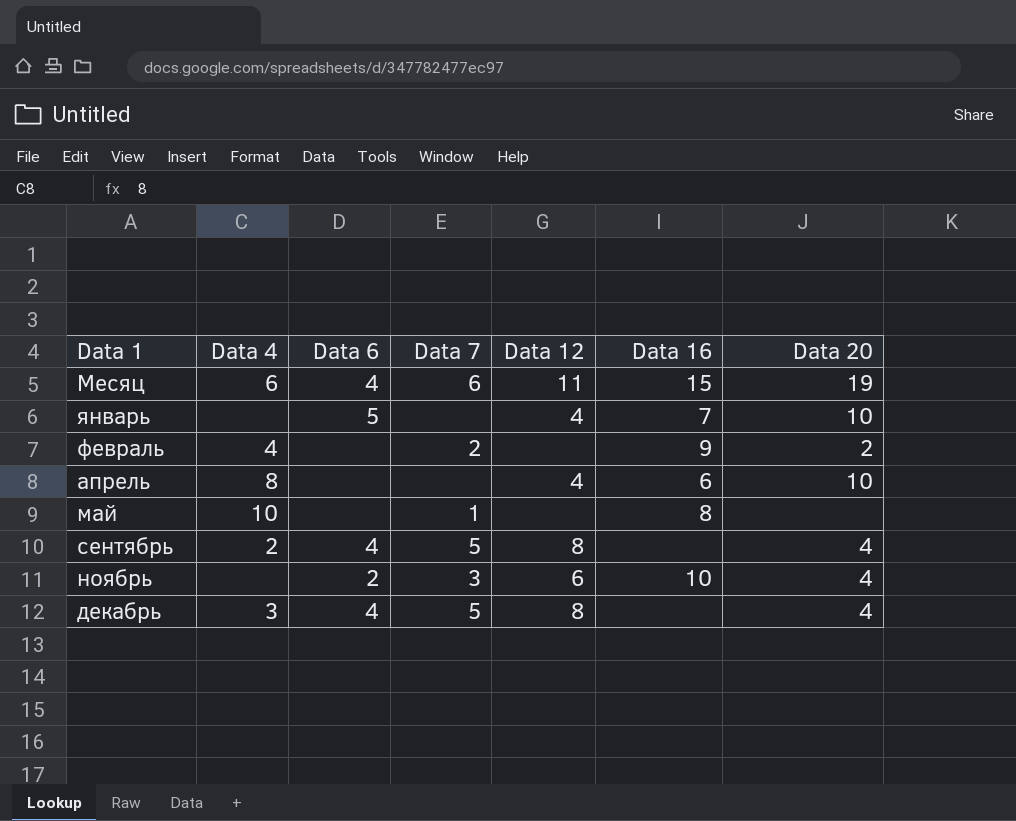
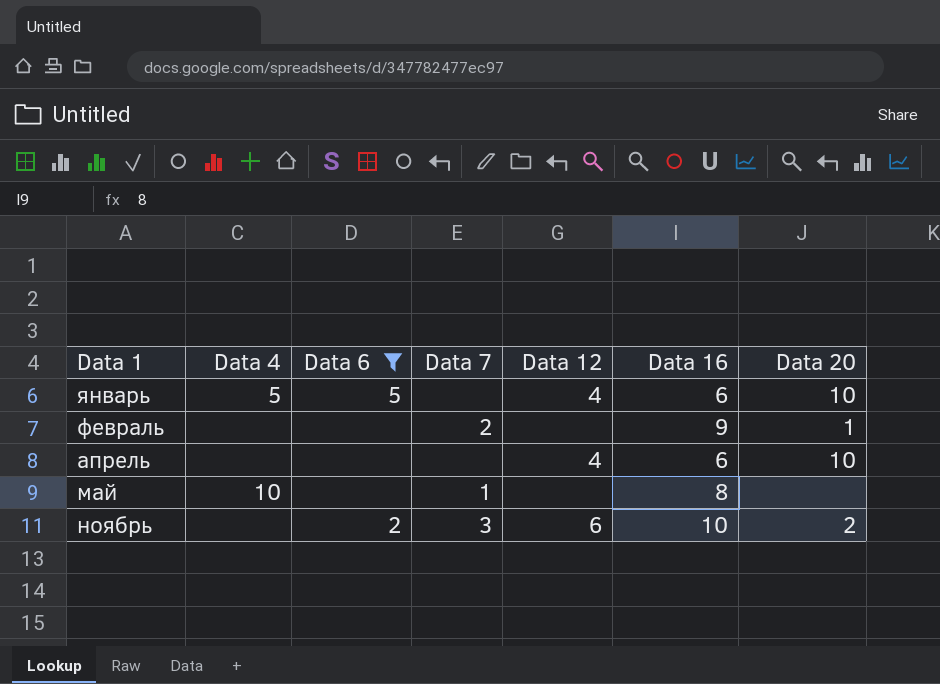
filter: none -> Data 6 != 4
январь | Data 4: none -> 5
январь | Data 16: 7 -> 6
февраль | Data 4: 4 -> none
февраль | Data 20: 2 -> 1
апрель | Data 4: 8 -> none
ноябрь | Data 20: 4 -> 2

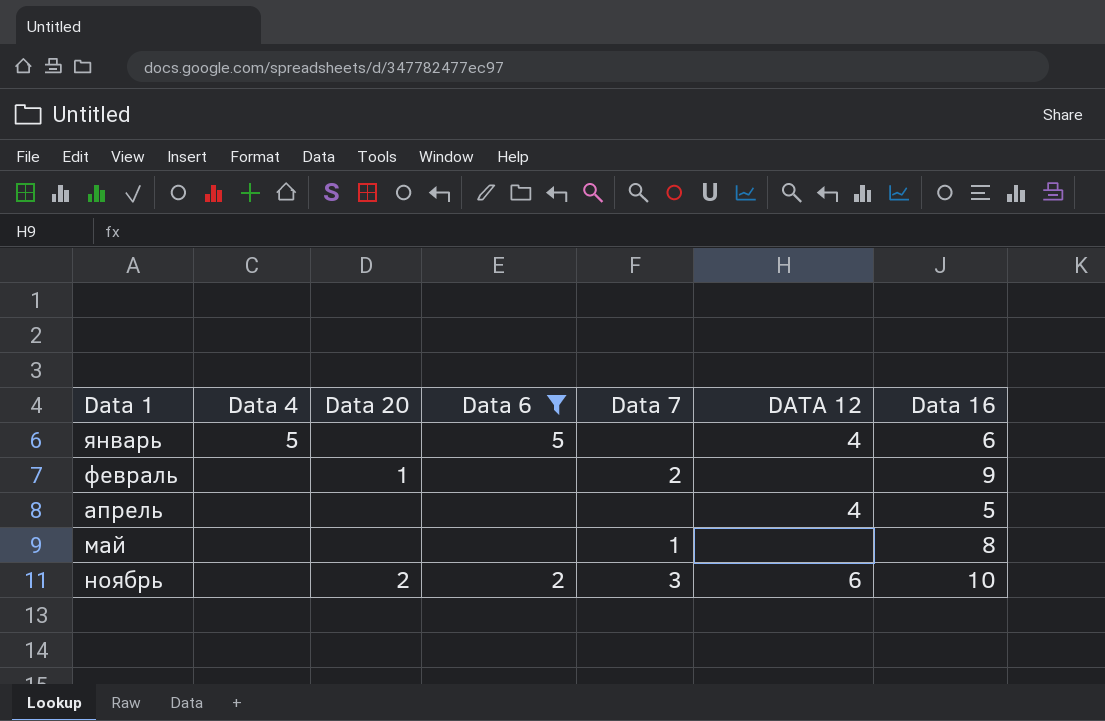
column Data 20 | position: 7 -> 3
column name: Data 12 -> DATA 12
январь | Data 20: 10 -> none
апрель | Data 20: 10 -> none
апрель | Data 16: 6 -> 5
май | Data 4: 10 -> none

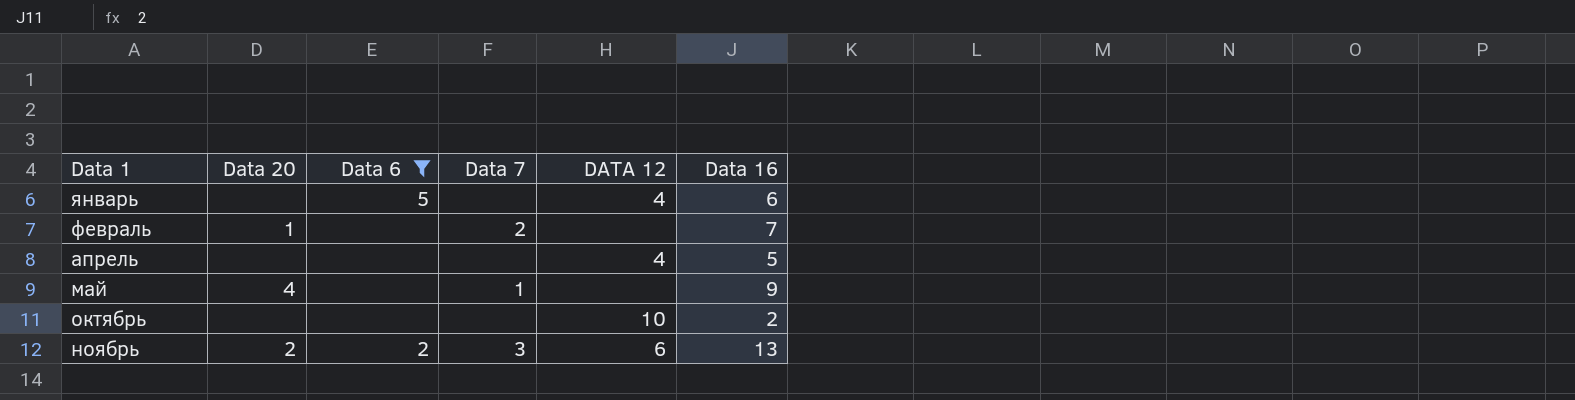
column Data 4 | position: 2 -> none
февраль | Data 16: 9 -> 7
май | Data 20: none -> 4
май | Data 16: 8 -> 9
row октябрь: none -> none | none | none | 10 | 2
ноябрь | Data 16: 10 -> 13

